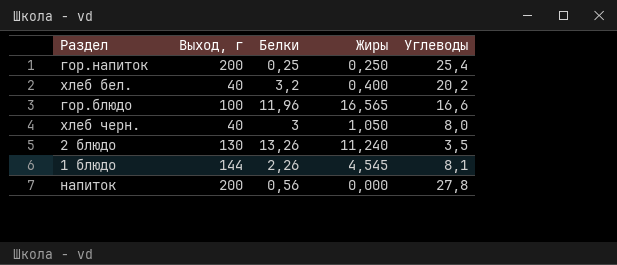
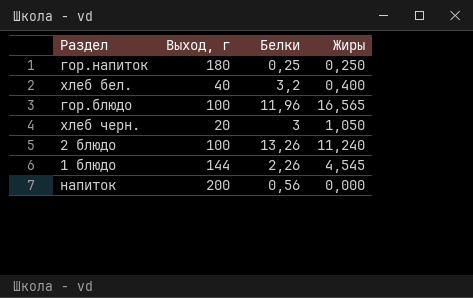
column Углеводы | position: 5 -> none
гор.напиток | Выход, г: 200 -> 180
хлеб черн. | Выход, г: 40 -> 20
2 блюдо | Выход, г: 130 -> 100

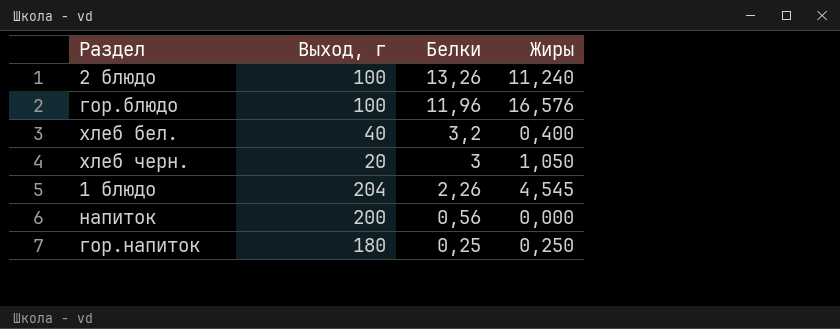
row order: none -> Белки descending
гор.блюдо | Жиры: 16,565 -> 16,576
1 блюдо | Выход, г: 144 -> 204

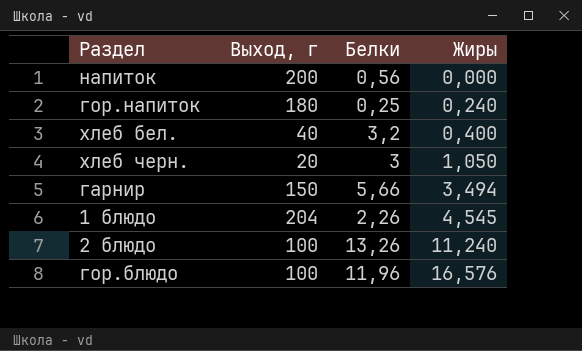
row order: Белки descending -> Жиры ascending
гор.напиток | Жиры: 0,250 -> 0,240
row гарнир: none -> 150 | 5,66 | 3,494

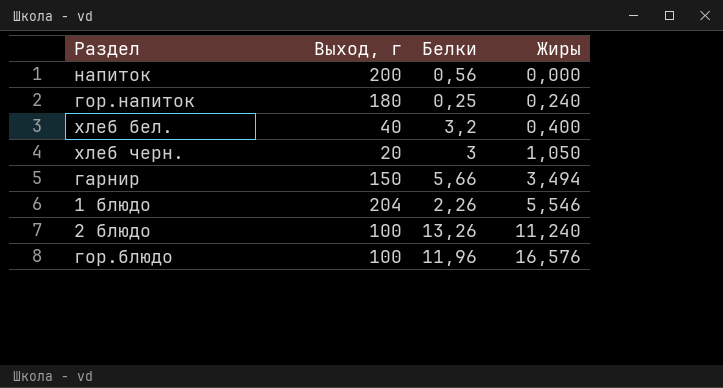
1 блюдо | Жиры: 4,545 -> 5,546

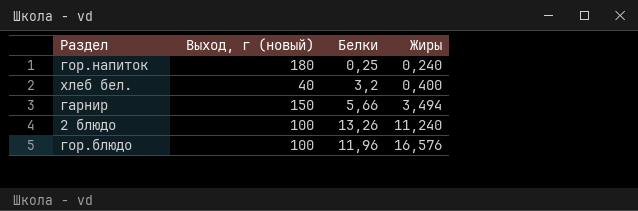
column name: Выход, г -> Выход, г (новый)
row напиток: 200 | 0,56 | 0,000 -> none
row хлеб черн.: 20 | 3 | 1,050 -> none
row 1 блюдо: 204 | 2,26 | 5,546 -> none

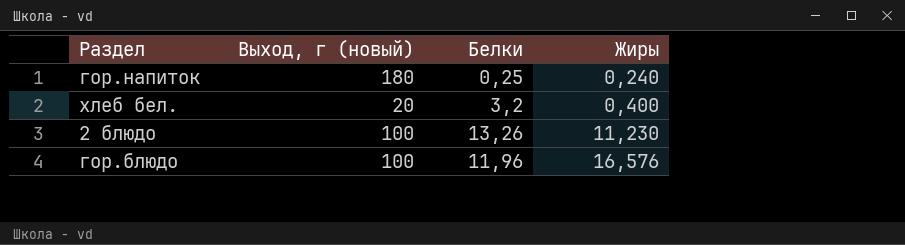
row гарнир: 150 | 5,66 | 3,494 -> none
хлеб бел. | Выход, г (новый): 40 -> 20
2 блюдо | Жиры: 11,240 -> 11,230

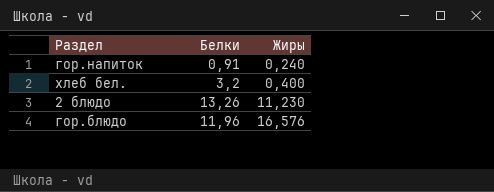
column Выход, г (новый) | position: 2 -> none
гор.напиток | Белки: 0,25 -> 0,91

